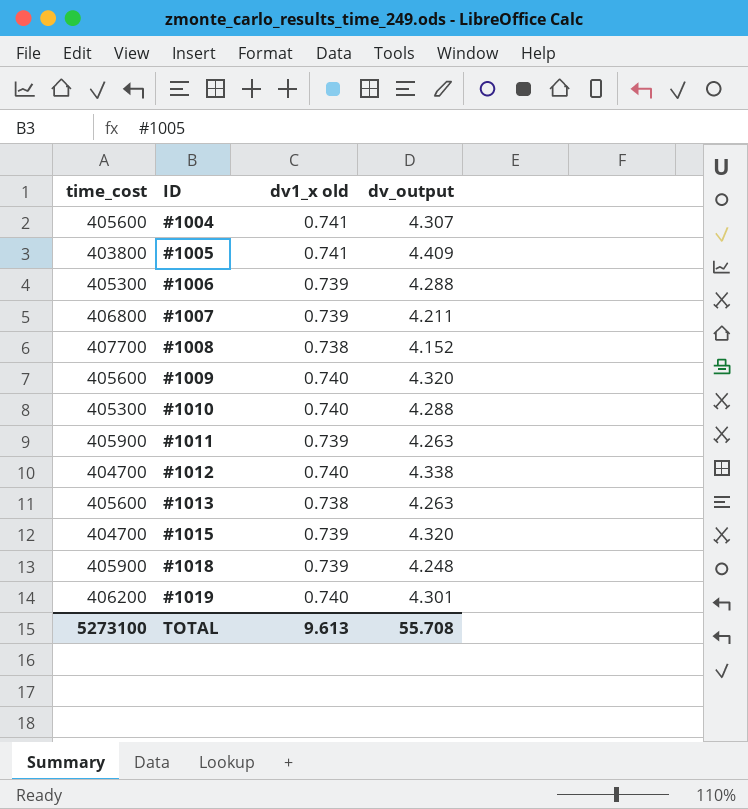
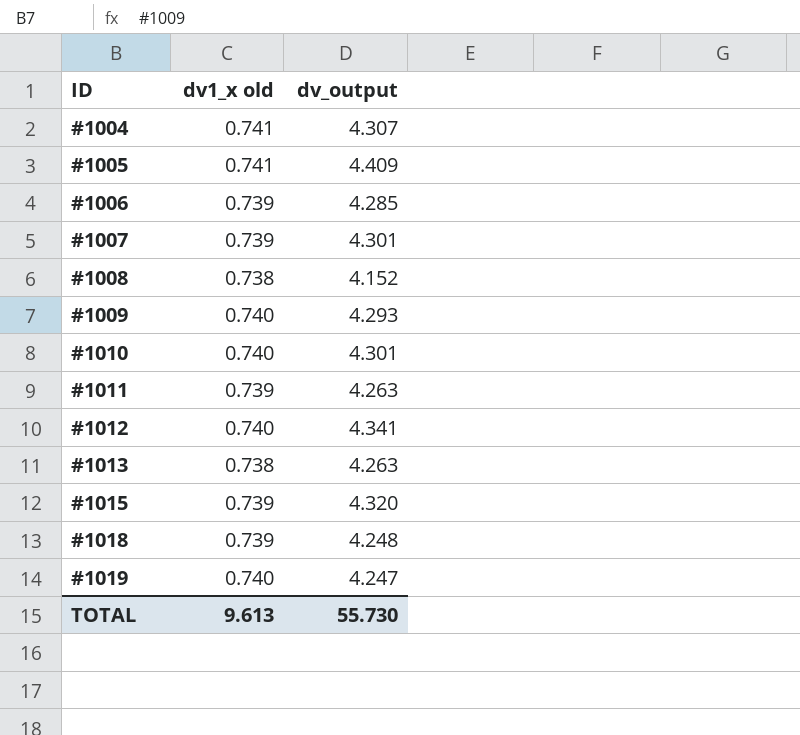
column time_cost | position: 1 -> none
#1006 | dv_output: 4.288 -> 4.285
#1007 | dv_output: 4.211 -> 4.301
#1009 | dv_output: 4.320 -> 4.293
#1010 | dv_output: 4.288 -> 4.301
#1012 | dv_output: 4.338 -> 4.341
#1019 | dv_output: 4.301 -> 4.247
TOTAL | dv_output: 55.708 -> 55.730

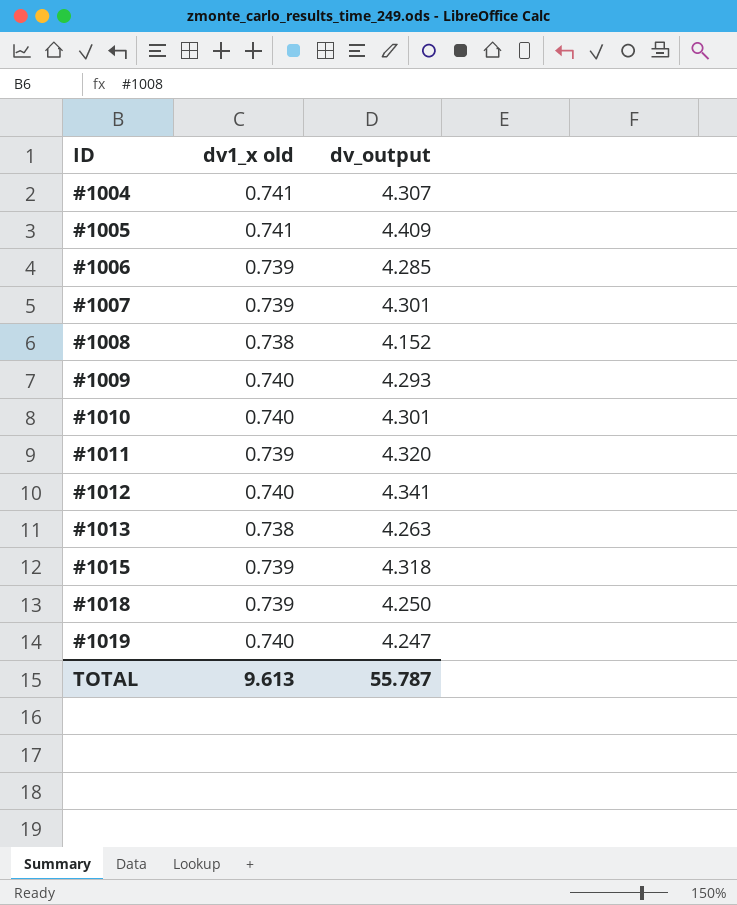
#1011 | dv_output: 4.263 -> 4.320
#1015 | dv_output: 4.320 -> 4.318
#1018 | dv_output: 4.248 -> 4.250
TOTAL | dv_output: 55.730 -> 55.787

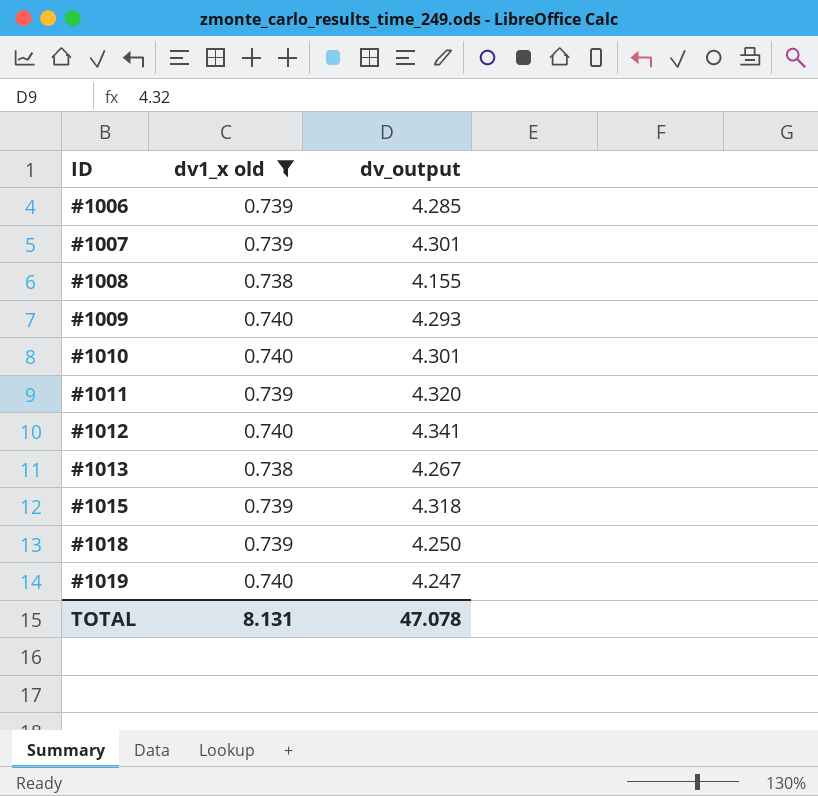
filter: none -> dv1_x old != 0.741
#1008 | dv_output: 4.152 -> 4.155
#1013 | dv_output: 4.263 -> 4.267
TOTAL | dv1_x old: 9.613 -> 8.131
TOTAL | dv_output: 55.787 -> 47.078

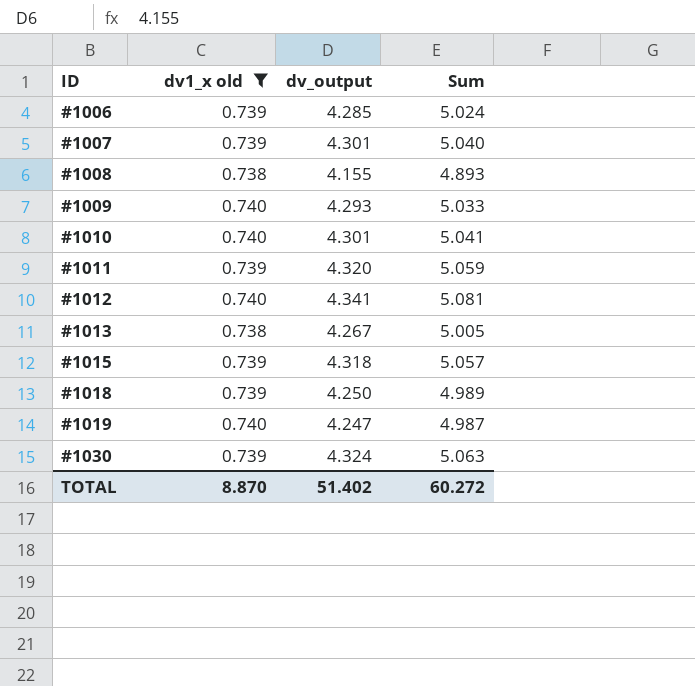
column Sum | formula: none -> [dv1_x old] + [dv_output]
row #1030: none -> 0.739 | 4.324 | 5.063
TOTAL | dv1_x old: 8.131 -> 8.870
TOTAL | dv_output: 47.078 -> 51.402

